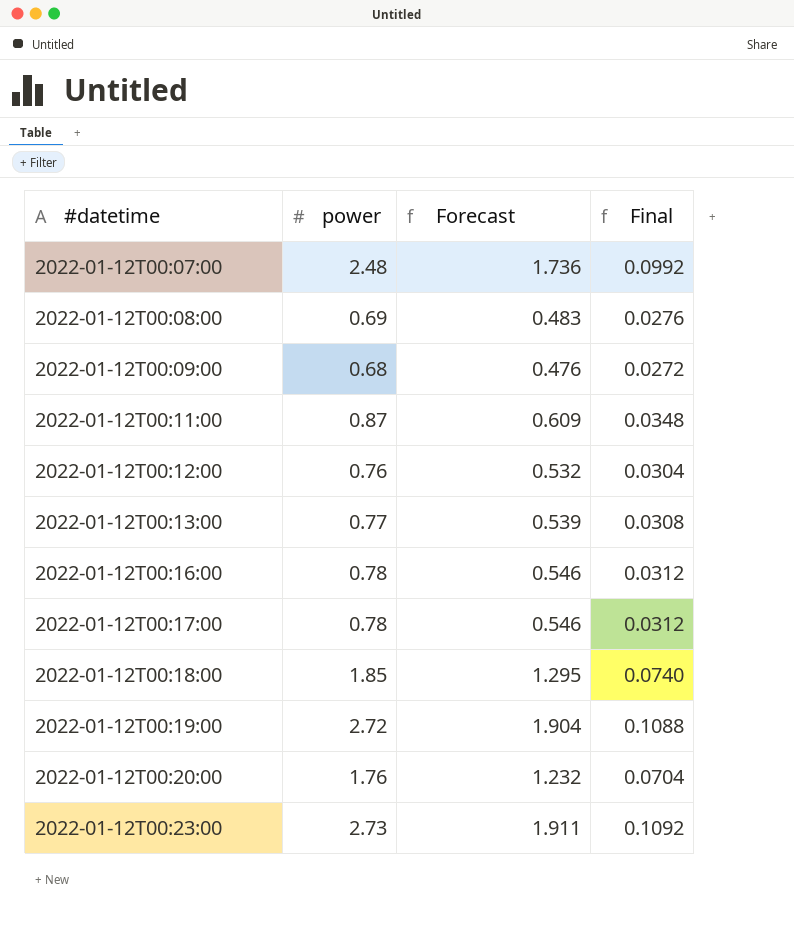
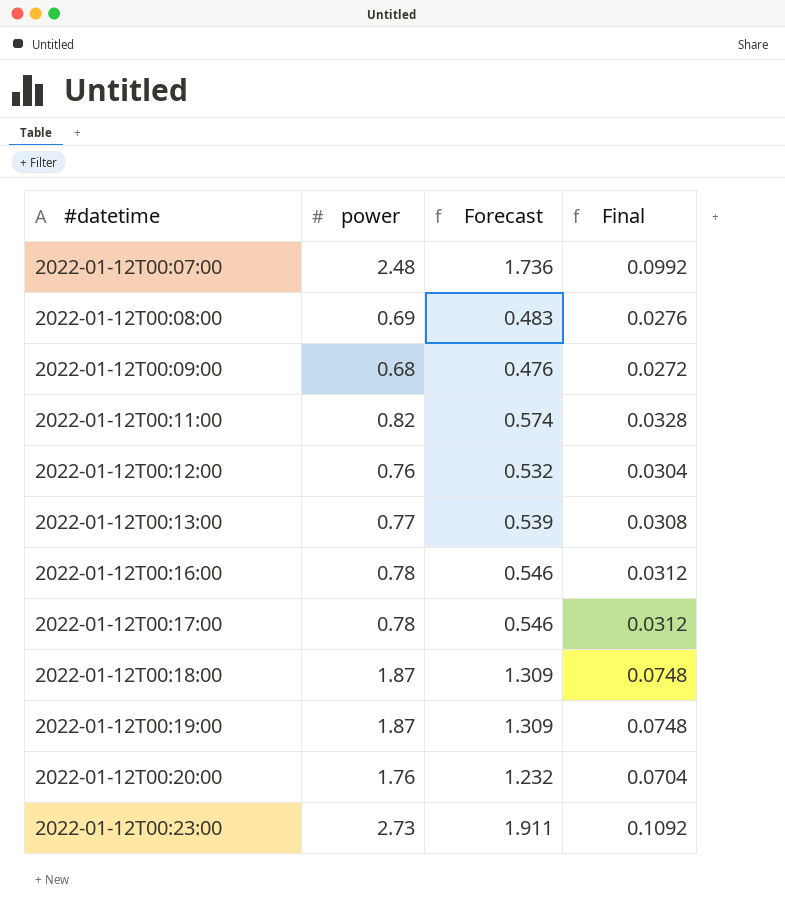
2022-01-12T00:11:00 | power: 0.87 -> 0.82
2022-01-12T00:11:00 | Forecast: 0.609 -> 0.574
2022-01-12T00:11:00 | Final: 0.0348 -> 0.0328
2022-01-12T00:18:00 | power: 1.85 -> 1.87
2022-01-12T00:18:00 | Forecast: 1.295 -> 1.309
2022-01-12T00:18:00 | Final: 0.0740 -> 0.0748
2022-01-12T00:19:00 | power: 2.72 -> 1.87
2022-01-12T00:19:00 | Forecast: 1.904 -> 1.309
2022-01-12T00:19:00 | Final: 0.1088 -> 0.0748

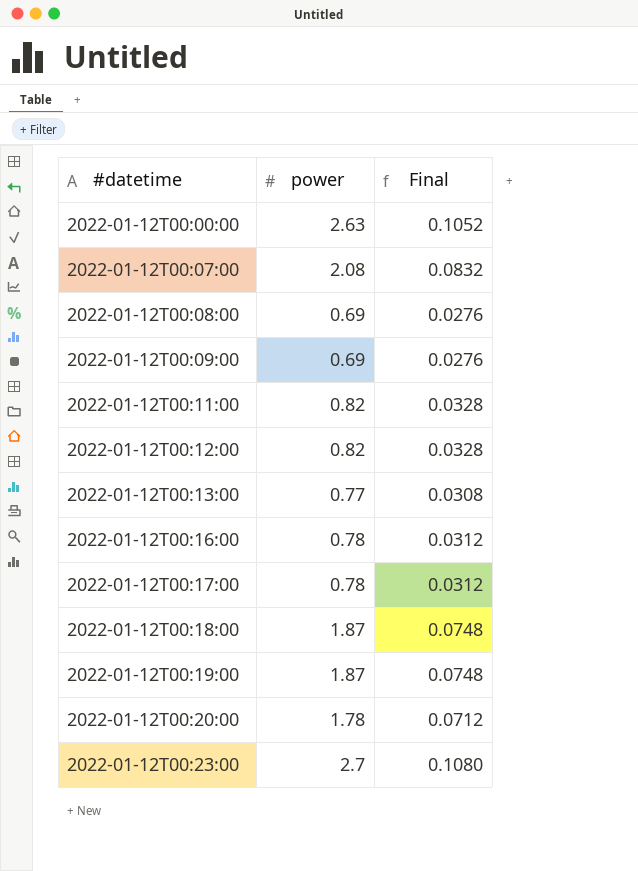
column Forecast | formula: [power] * 0.7 -> none
row 2022-01-12T00:00:00: none -> 2.63 | 0.1052
2022-01-12T00:07:00 | power: 2.48 -> 2.08
2022-01-12T00:07:00 | Final: 0.0992 -> 0.0832
2022-01-12T00:09:00 | power: 0.68 -> 0.69
2022-01-12T00:09:00 | Final: 0.0272 -> 0.0276
2022-01-12T00:12:00 | power: 0.76 -> 0.82
2022-01-12T00:12:00 | Final: 0.0304 -> 0.0328
2022-01-12T00:20:00 | power: 1.76 -> 1.78
2022-01-12T00:20:00 | Final: 0.0704 -> 0.0712
2022-01-12T00:23:00 | power: 2.73 -> 2.7
2022-01-12T00:23:00 | Final: 0.1092 -> 0.1080

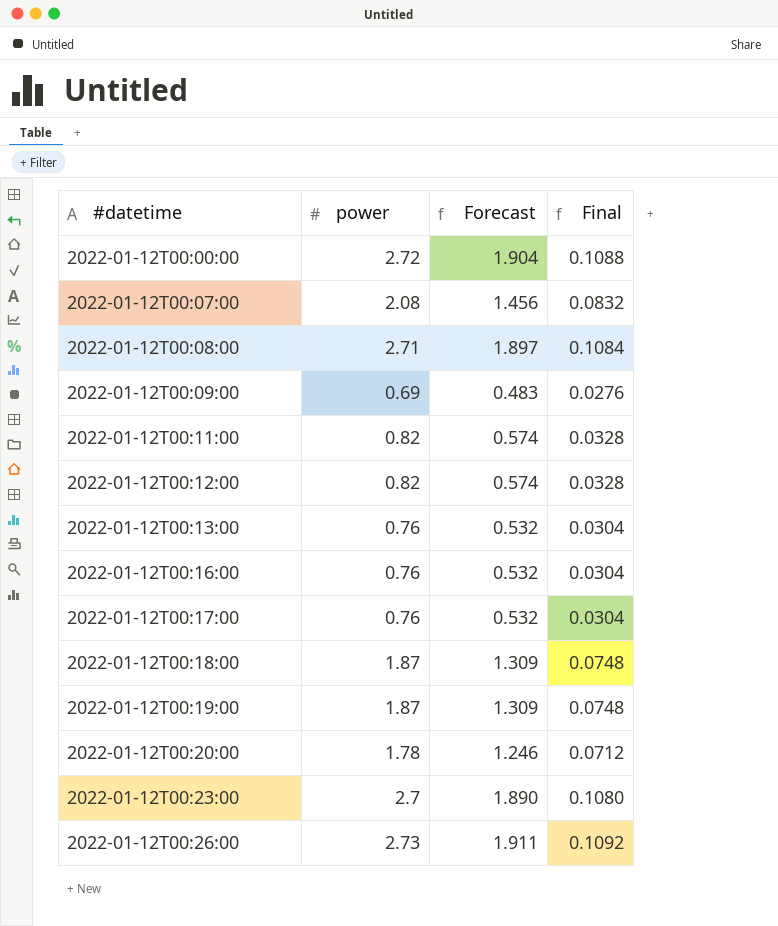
column Forecast | formula: none -> [power] * 0.7
2022-01-12T00:00:00 | power: 2.63 -> 2.72
2022-01-12T00:00:00 | Final: 0.1052 -> 0.1088
2022-01-12T00:08:00 | power: 0.69 -> 2.71
2022-01-12T00:08:00 | Final: 0.0276 -> 0.1084
2022-01-12T00:13:00 | power: 0.77 -> 0.76
2022-01-12T00:13:00 | Final: 0.0308 -> 0.0304
2022-01-12T00:16:00 | power: 0.78 -> 0.76
2022-01-12T00:16:00 | Final: 0.0312 -> 0.0304
2022-01-12T00:17:00 | power: 0.78 -> 0.76
2022-01-12T00:17:00 | Final: 0.0312 -> 0.0304
row 2022-01-12T00:26:00: none -> 2.73 | 1.911 | 0.1092

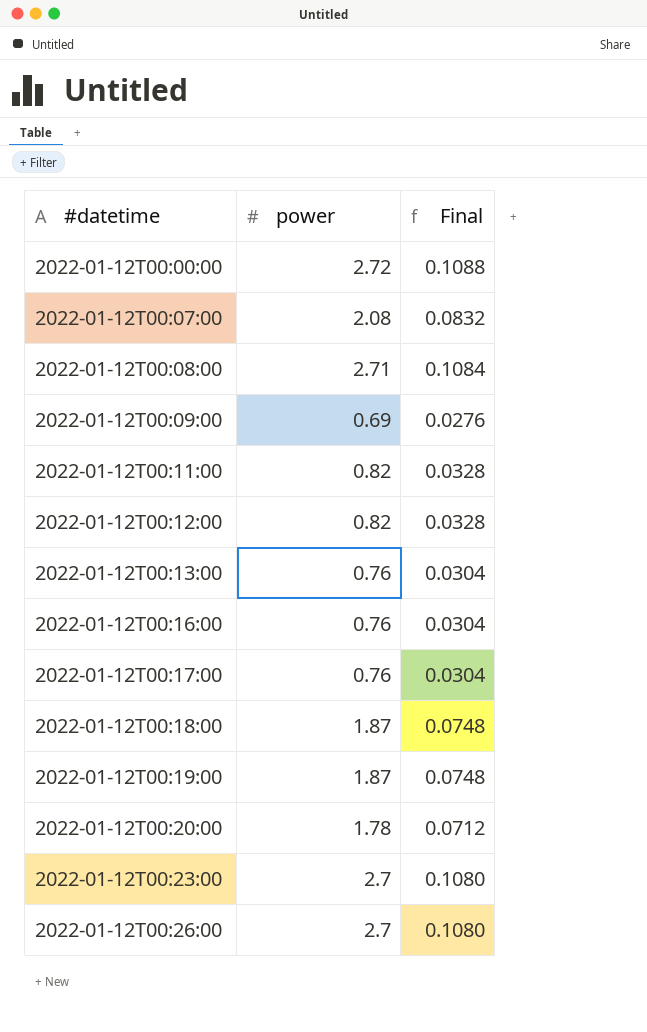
column Forecast | formula: [power] * 0.7 -> none
2022-01-12T00:26:00 | power: 2.73 -> 2.7
2022-01-12T00:26:00 | Final: 0.1092 -> 0.1080

